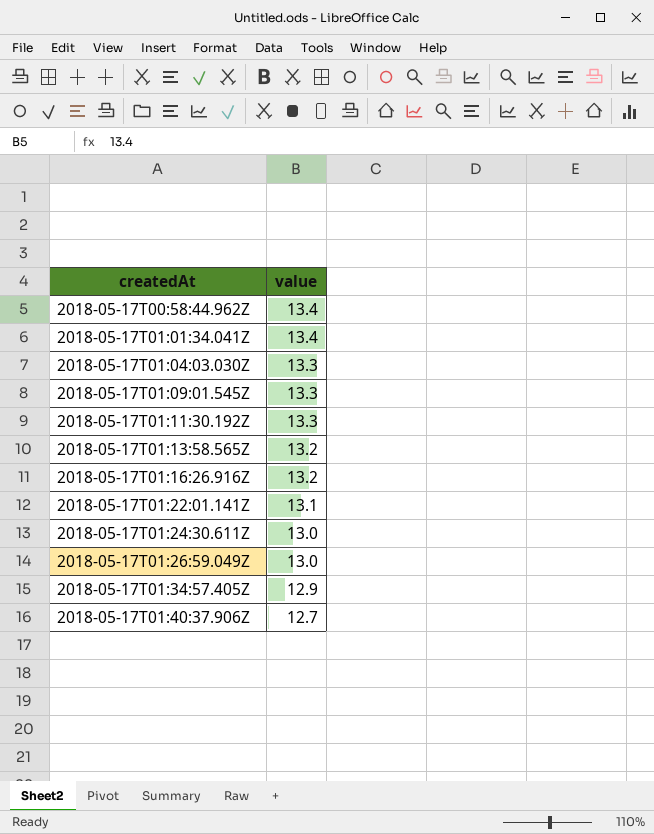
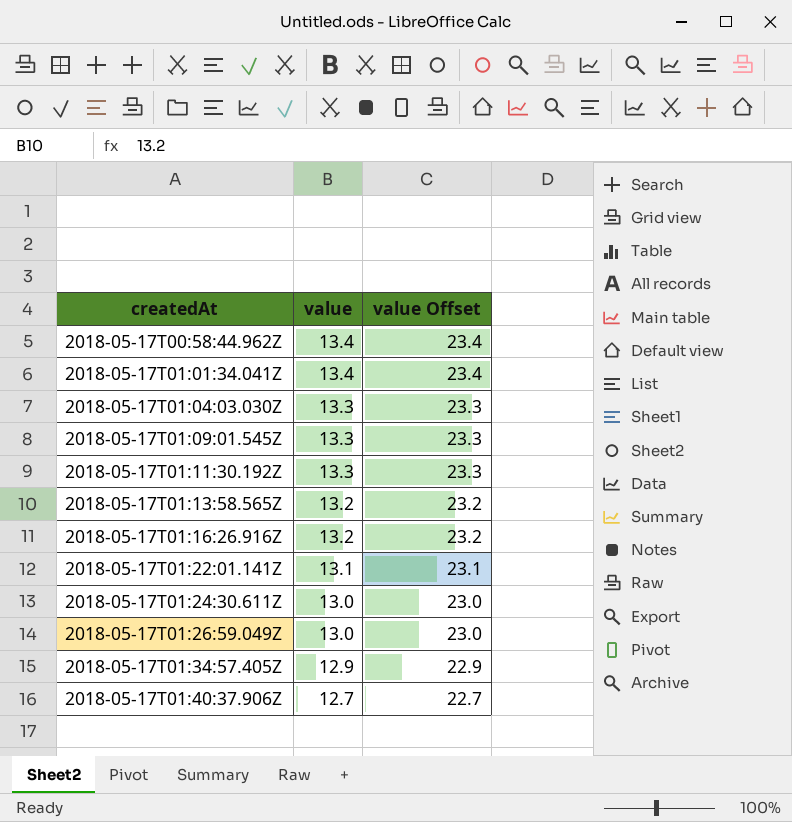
column value Offset | formula: none -> [value] + 10

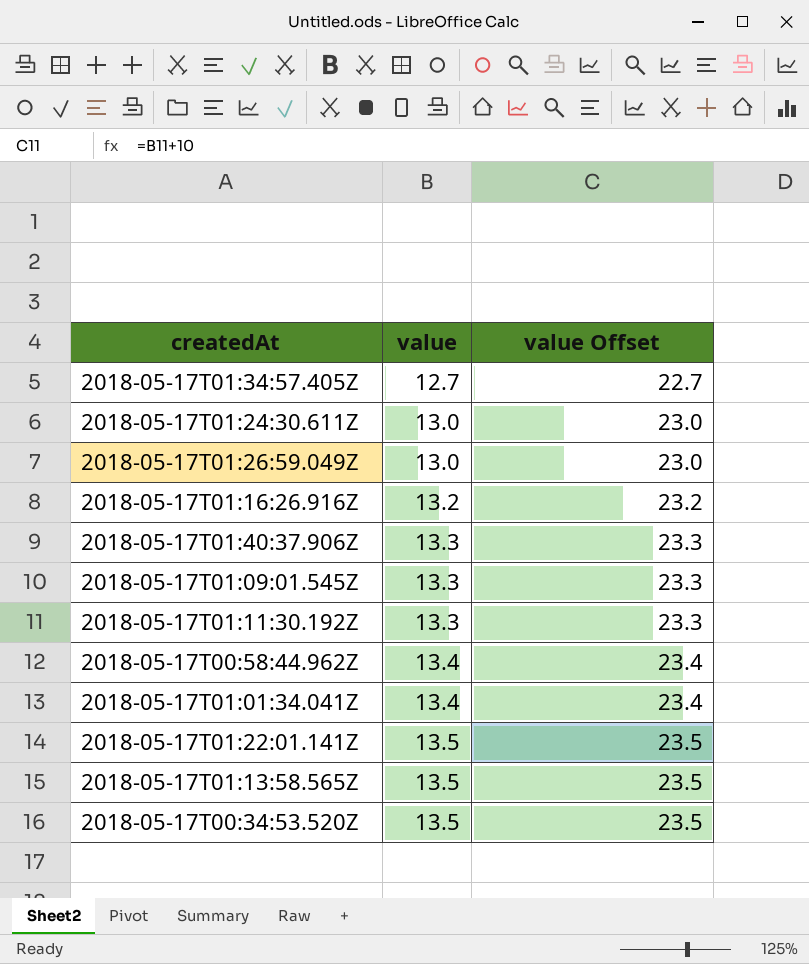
row order: createdAt ascending -> value ascending
row 2018-05-17T01:04:03.030Z: 13.3 | 23.3 -> none
2018-05-17T01:34:57.405Z | value: 12.9 -> 12.7
2018-05-17T01:34:57.405Z | value Offset: 22.9 -> 22.7
2018-05-17T01:40:37.906Z | value: 12.7 -> 13.3
2018-05-17T01:40:37.906Z | value Offset: 22.7 -> 23.3
2018-05-17T01:22:01.141Z | value: 13.1 -> 13.5
2018-05-17T01:22:01.141Z | value Offset: 23.1 -> 23.5
2018-05-17T01:13:58.565Z | value: 13.2 -> 13.5
2018-05-17T01:13:58.565Z | value Offset: 23.2 -> 23.5
row 2018-05-17T00:34:53.520Z: none -> 13.5 | 23.5

